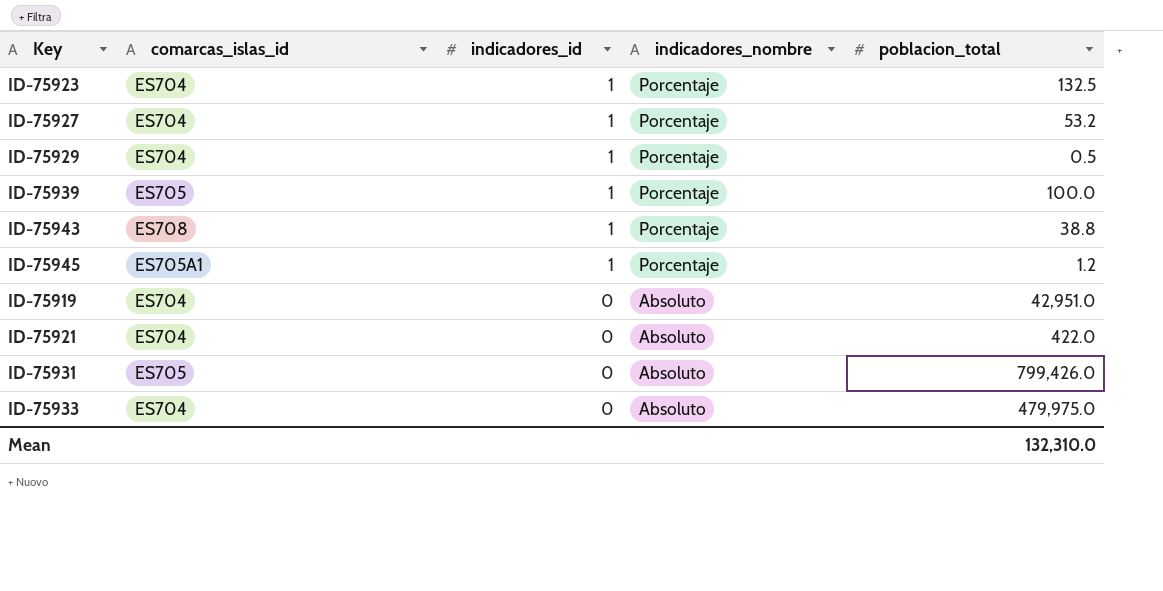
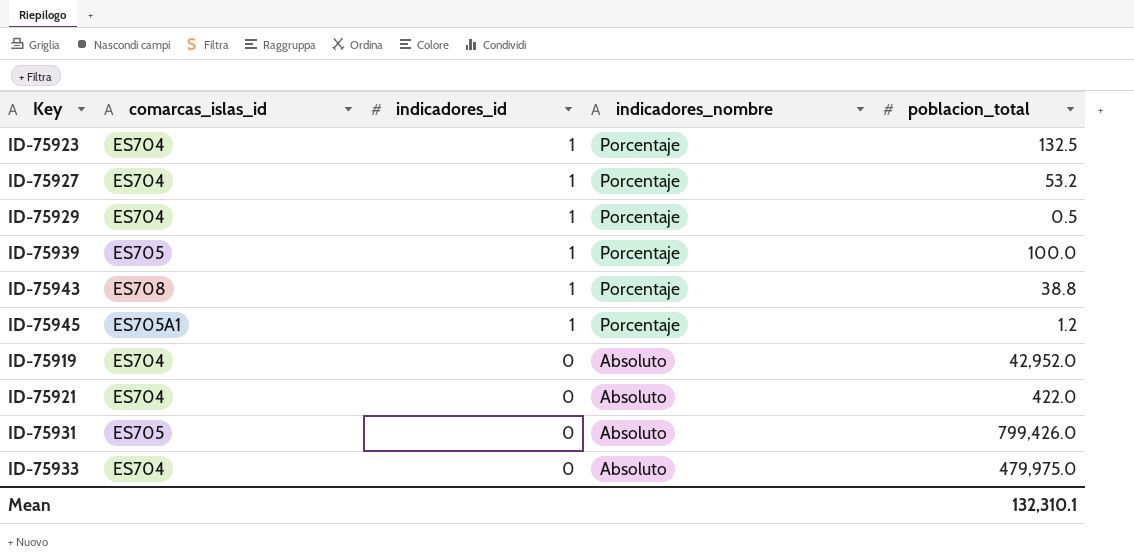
ID-75919 | poblacion_total: 42,951.0 -> 42,952.0
Mean | poblacion_total: 132,310.0 -> 132,310.1

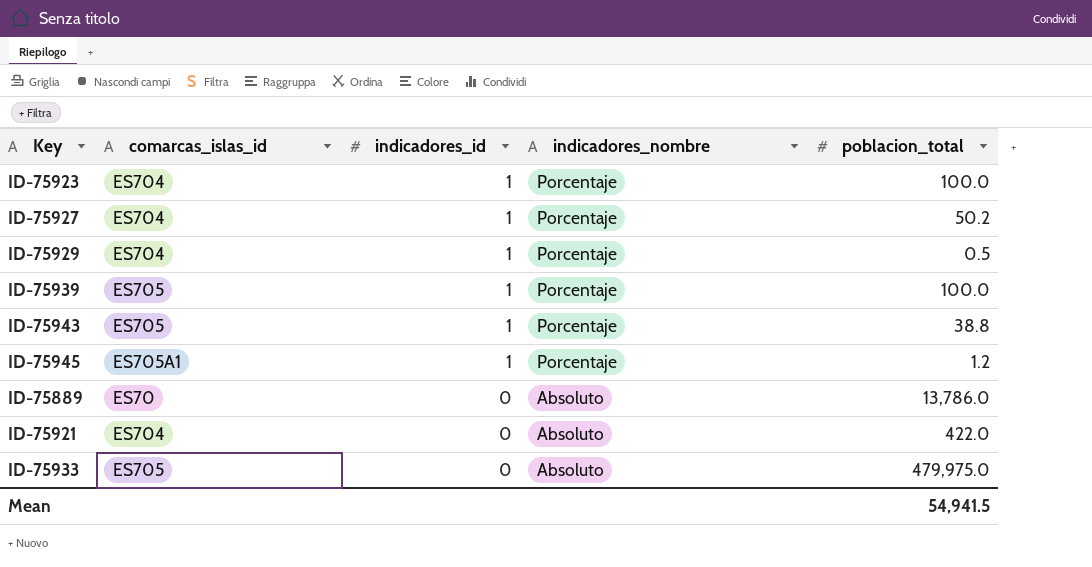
row ID-75919: ES704 | 0 | Absoluto | 42,952.0 -> none
row ID-75931: ES705 | 0 | Absoluto | 799,426.0 -> none
ID-75923 | poblacion_total: 132.5 -> 100.0
ID-75927 | poblacion_total: 53.2 -> 50.2
ID-75943 | comarcas_islas_id: ES708 -> ES705
row ID-75889: none -> ES70 | 0 | Absoluto | 13,786.0
ID-75933 | comarcas_islas_id: ES704 -> ES705
Mean | poblacion_total: 132,310.1 -> 54,941.5

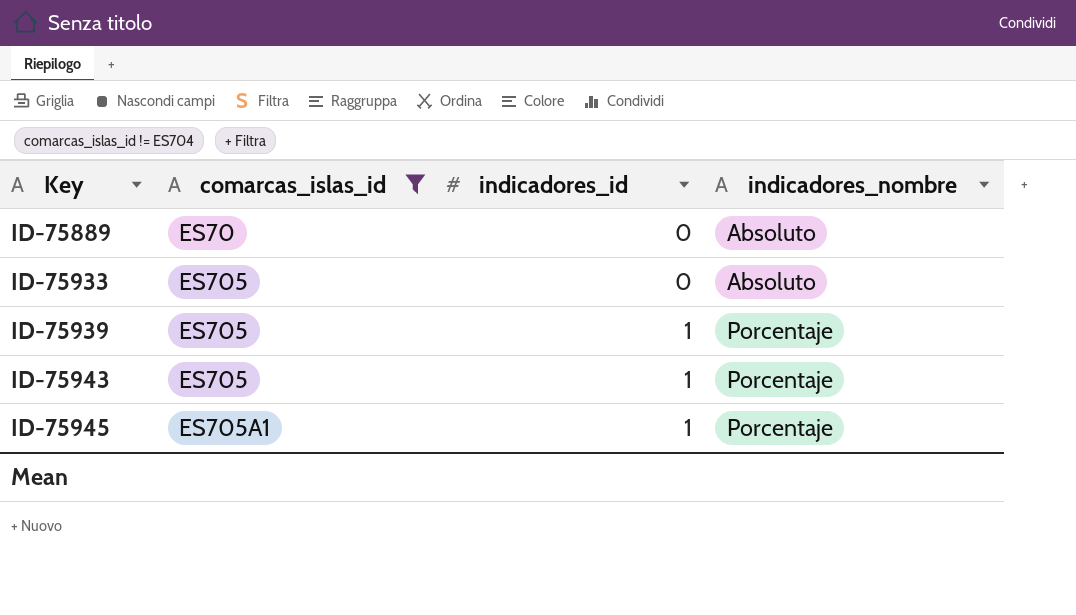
filter: none -> comarcas_islas_id != ES704
row order: indicadores_id descending -> Key ascending
column poblacion_total | position: 5 -> none

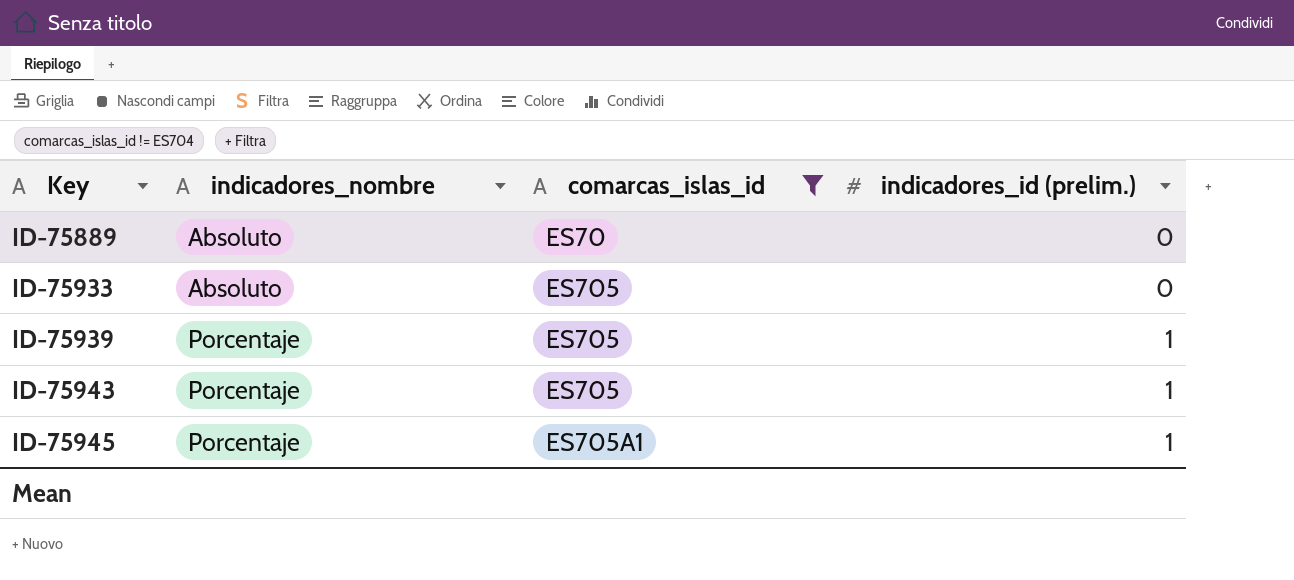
column indicadores_nombre | position: 4 -> 2
column name: indicadores_id -> indicadores_id (prelim.)

